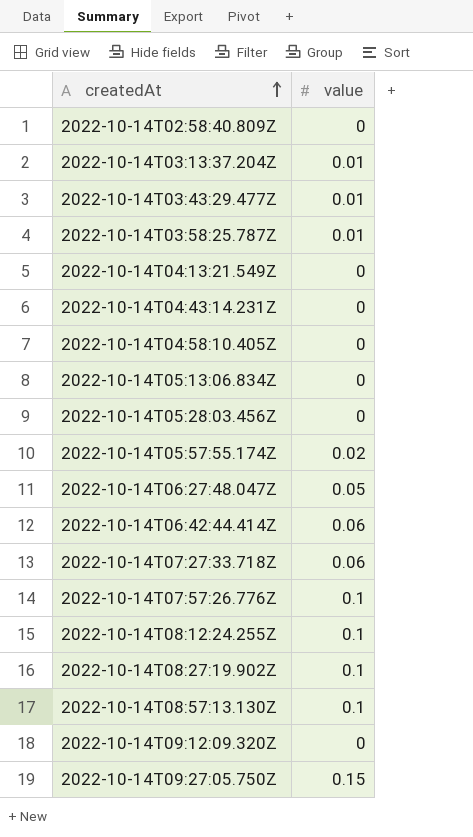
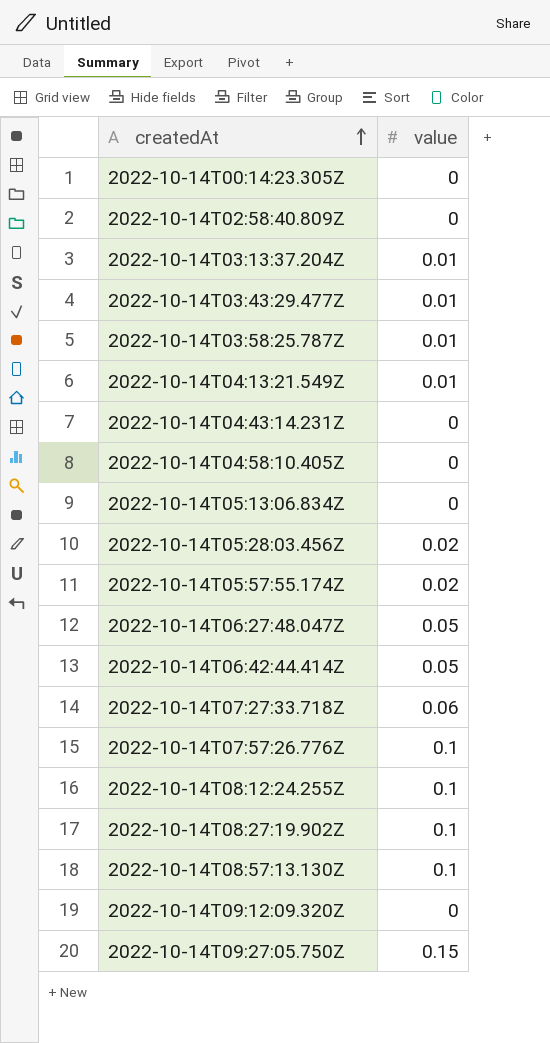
row 2022-10-14T00:14:23.305Z: none -> 0
2022-10-14T04:13:21.549Z | value: 0 -> 0.01
2022-10-14T05:28:03.456Z | value: 0 -> 0.02
2022-10-14T06:42:44.414Z | value: 0.06 -> 0.05

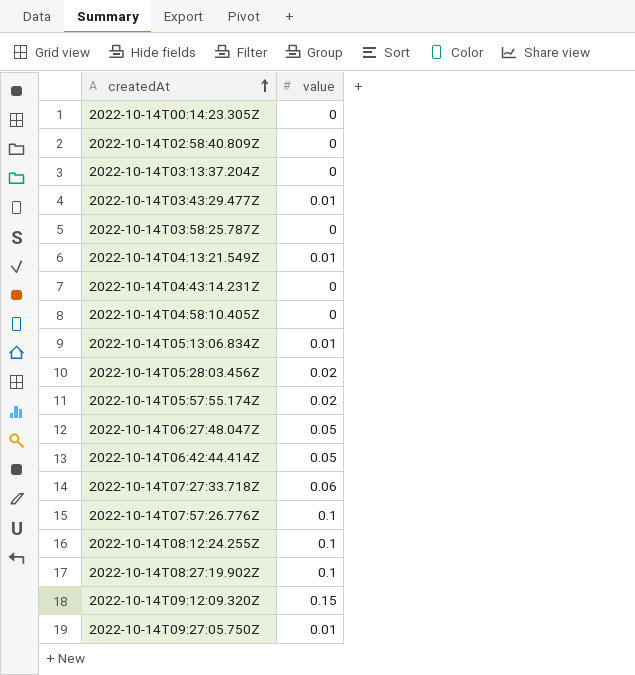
row 2022-10-14T08:57:13.130Z: 0.1 -> none
2022-10-14T03:13:37.204Z | value: 0.01 -> 0
2022-10-14T03:58:25.787Z | value: 0.01 -> 0
2022-10-14T05:13:06.834Z | value: 0 -> 0.01
2022-10-14T09:12:09.320Z | value: 0 -> 0.15
2022-10-14T09:27:05.750Z | value: 0.15 -> 0.01

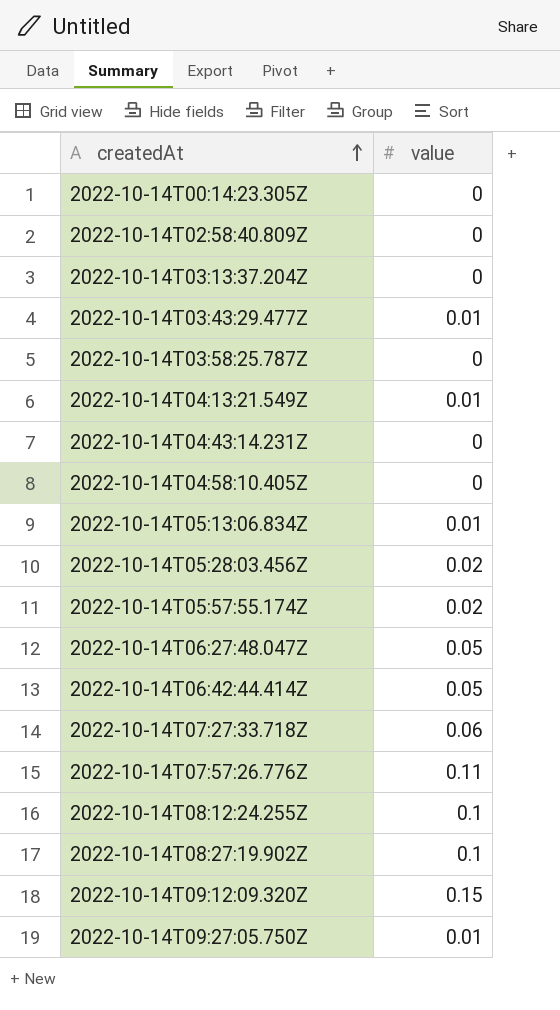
2022-10-14T07:57:26.776Z | value: 0.1 -> 0.11

